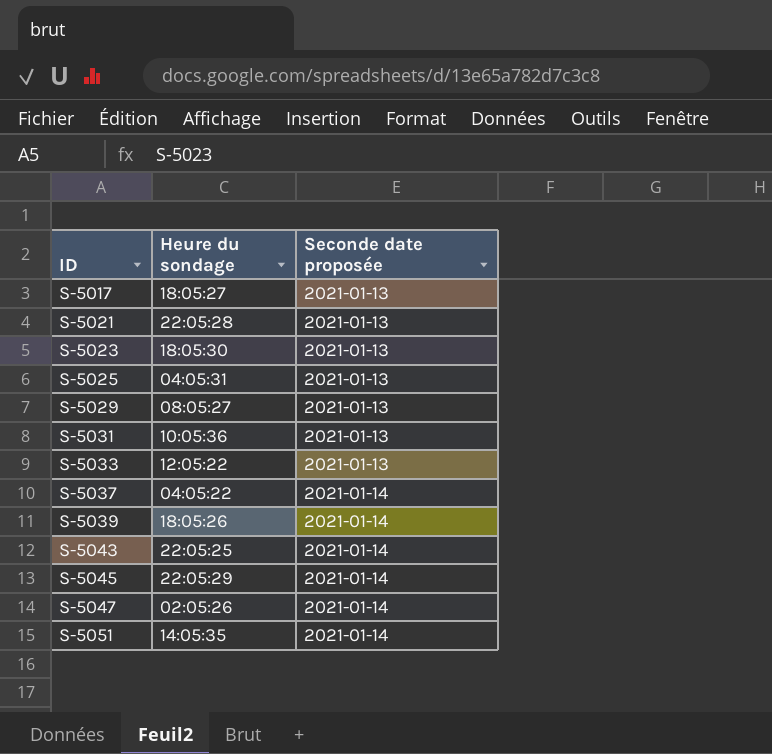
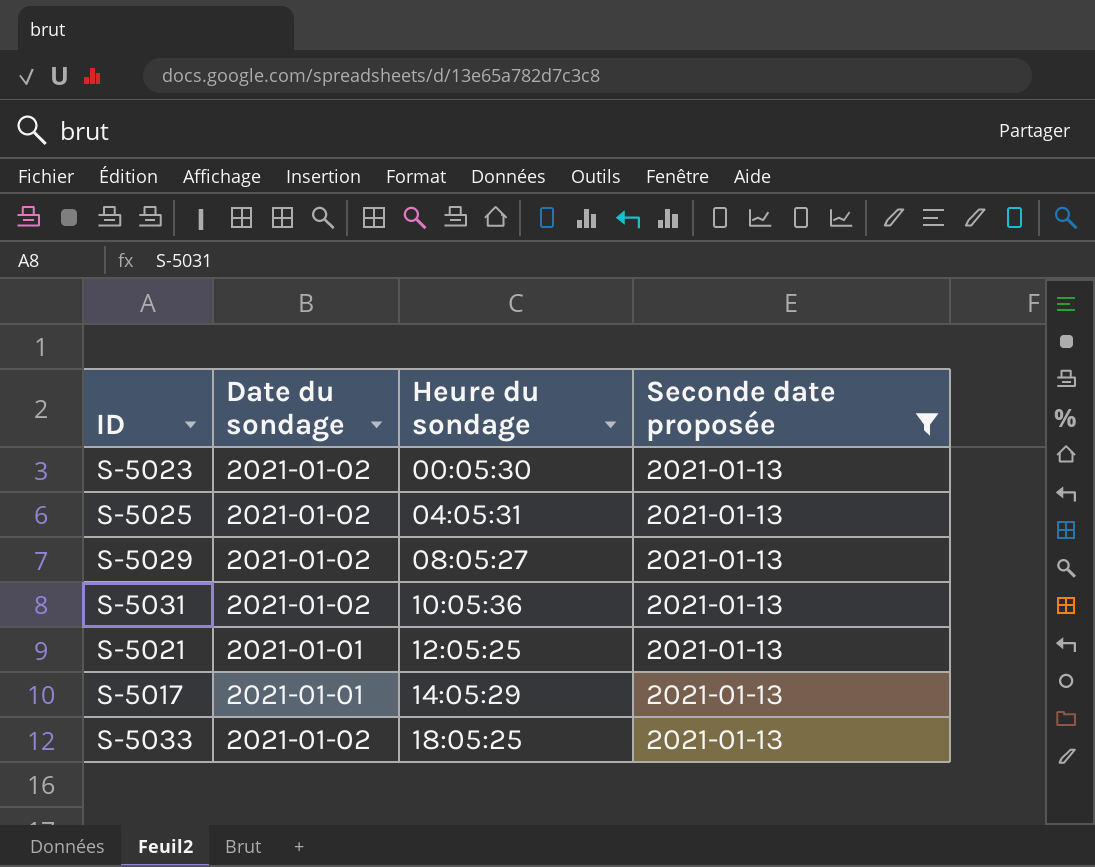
filter: none -> Seconde date proposée = 2021-01-13
row order: ID ascending -> Heure du sondage ascending
column Date du sondage | position: none -> 2
S-5023 | Heure du sondage: 18:05:30 -> 00:05:30
S-5021 | Heure du sondage: 22:05:28 -> 12:05:25
S-5017 | Heure du sondage: 18:05:27 -> 14:05:29
S-5033 | Heure du sondage: 12:05:22 -> 18:05:25

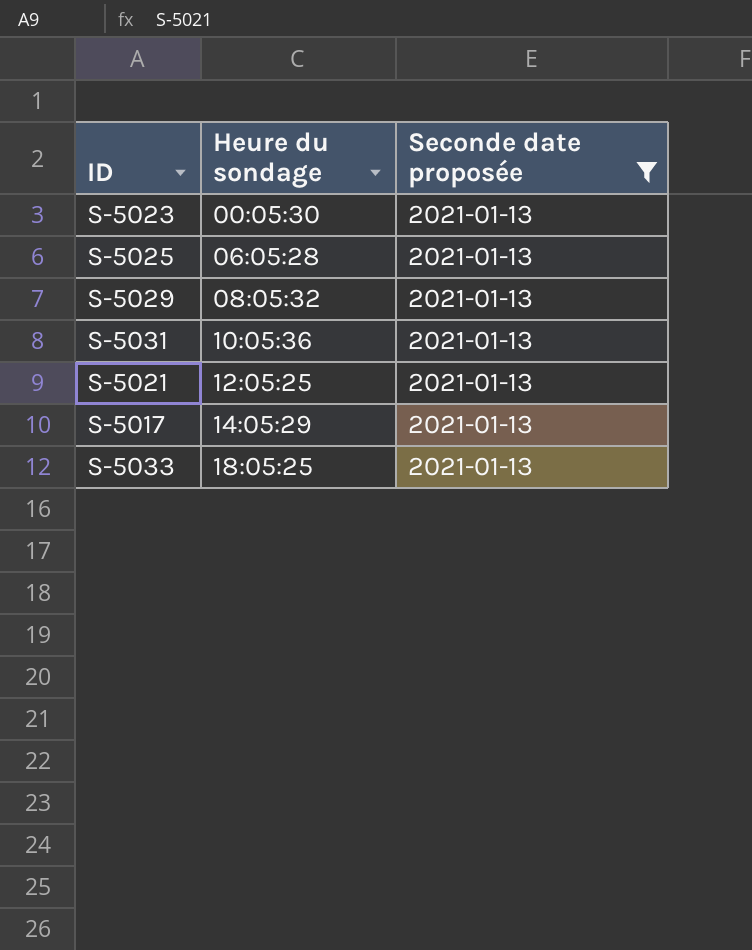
column Date du sondage | position: 2 -> none
S-5025 | Heure du sondage: 04:05:31 -> 06:05:28
S-5029 | Heure du sondage: 08:05:27 -> 08:05:32

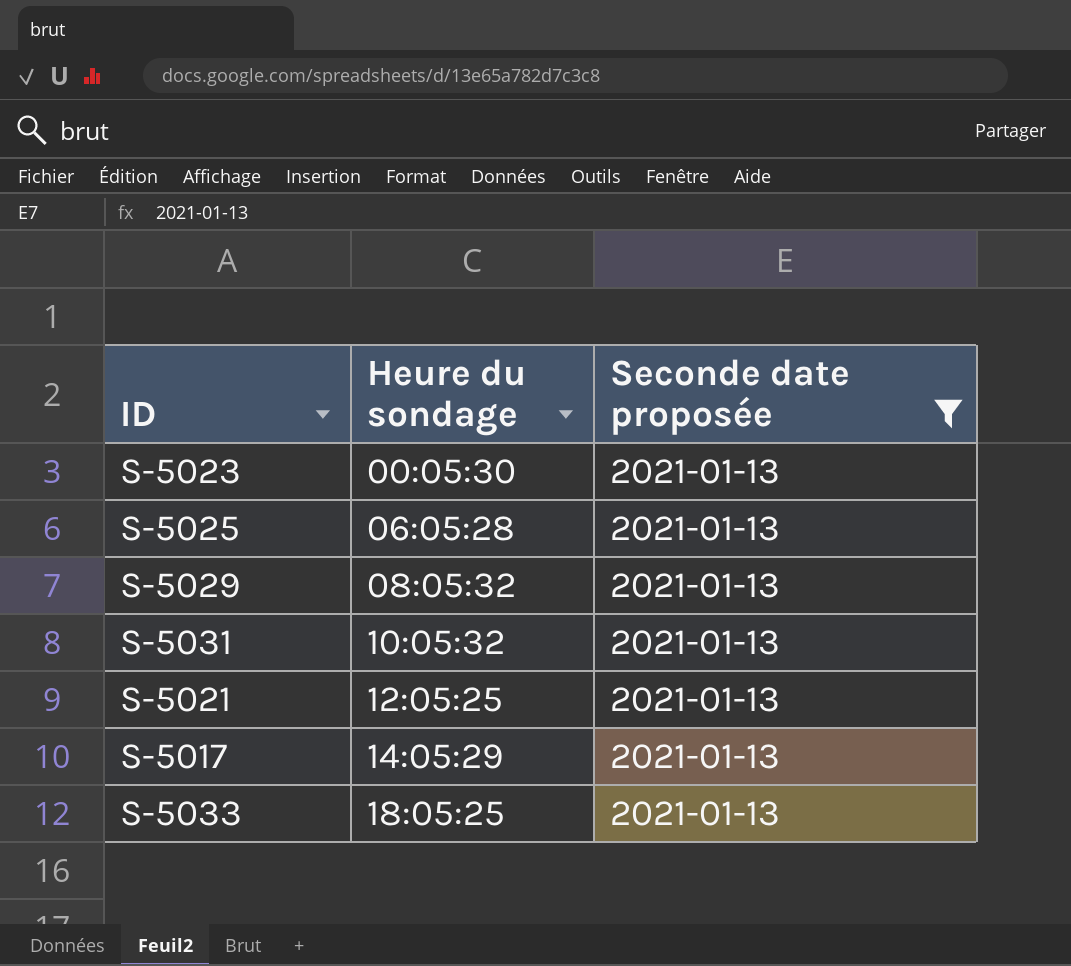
S-5031 | Heure du sondage: 10:05:36 -> 10:05:32

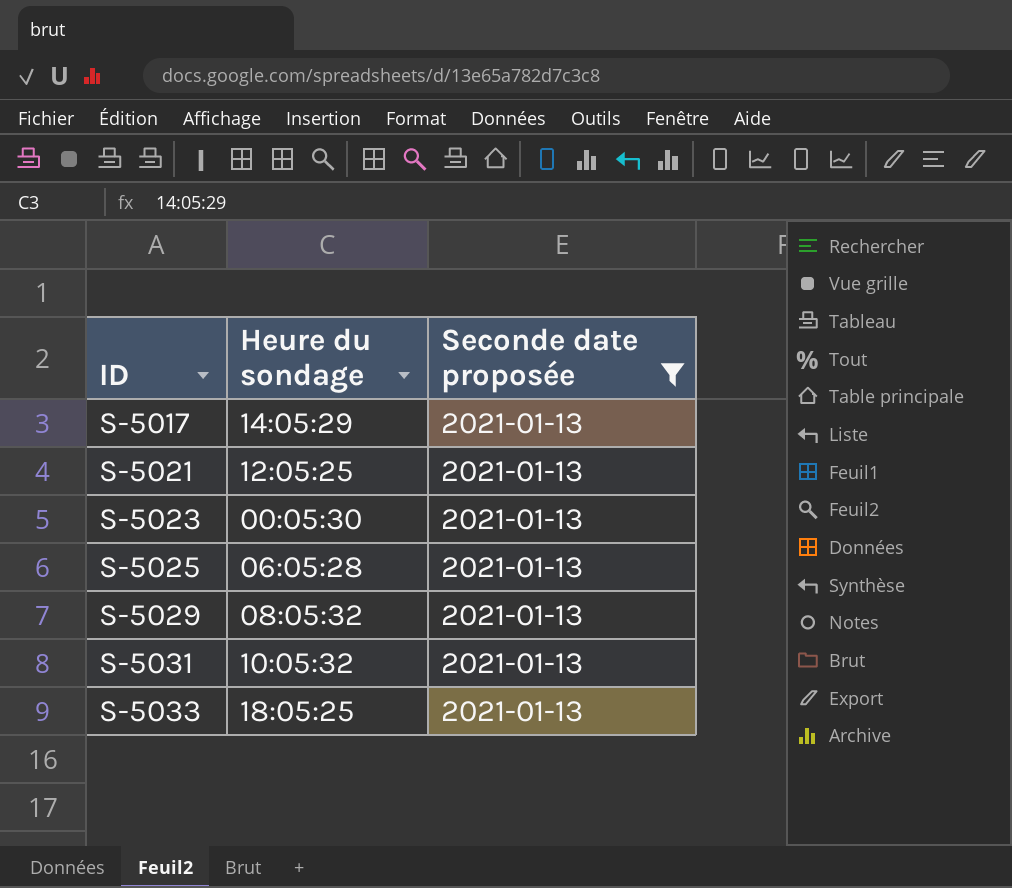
row order: Heure du sondage ascending -> ID ascending

